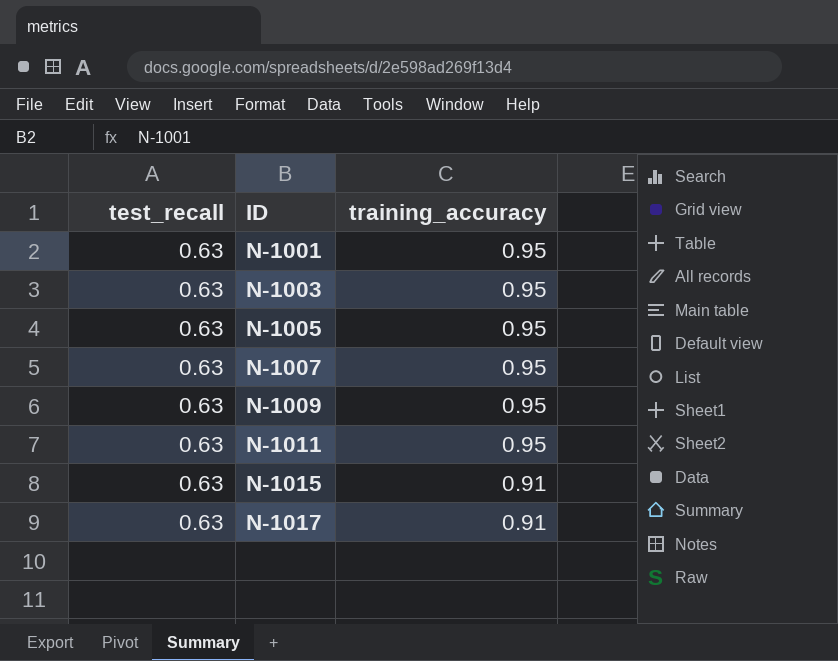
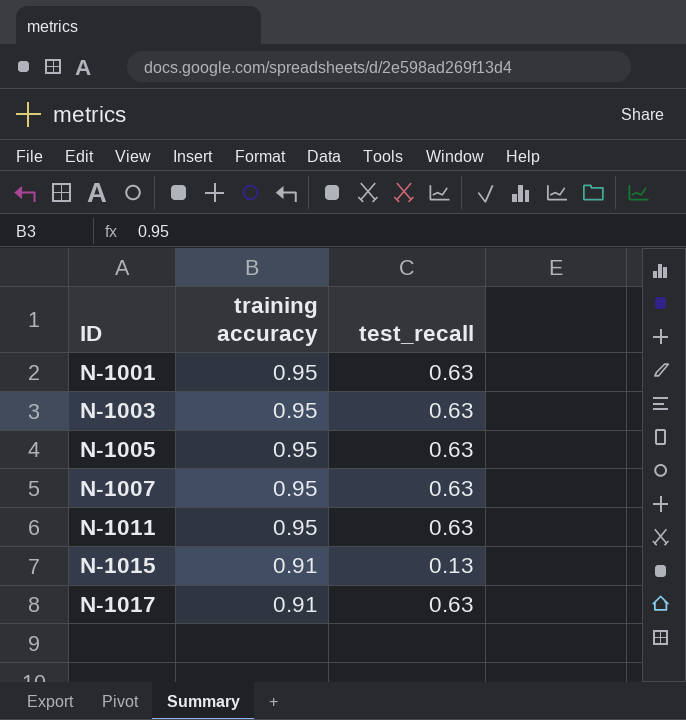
column name: training_accuracy -> training accuracy
column test_recall | position: 1 -> 3
row N-1009: 0.63 | 0.95 -> none
N-1015 | test_recall: 0.63 -> 0.13

